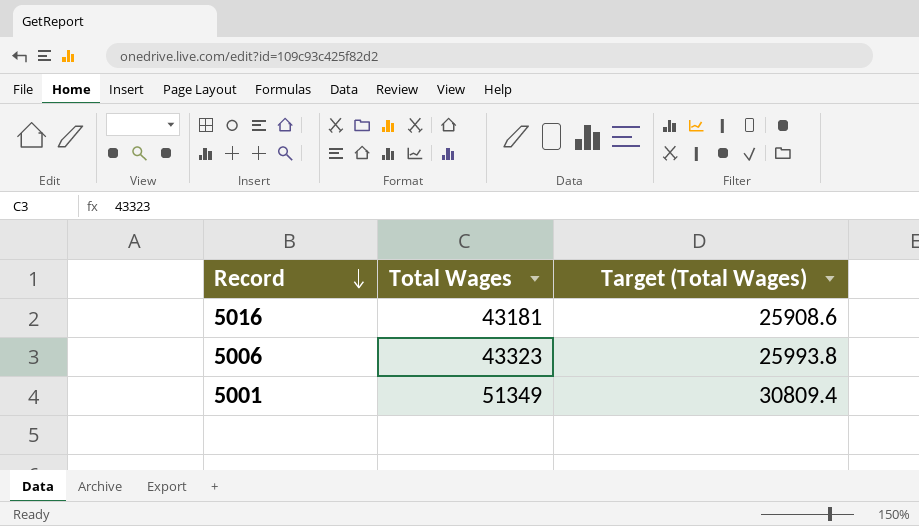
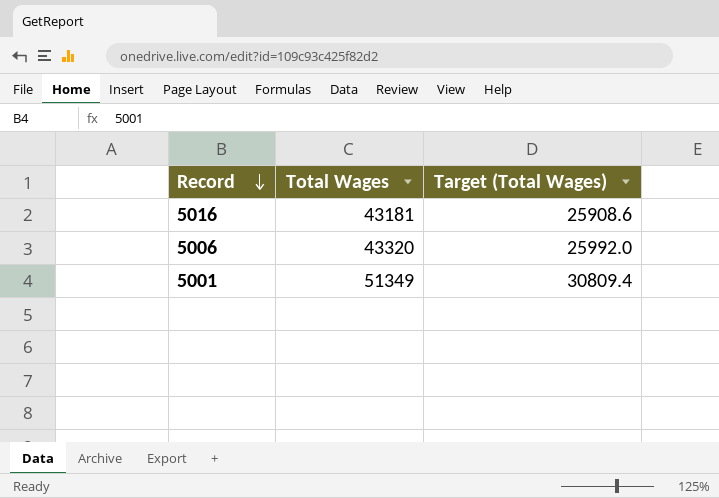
5006 | Total Wages: 43323 -> 43320
5006 | Target (Total Wages): 25993.8 -> 25992.0

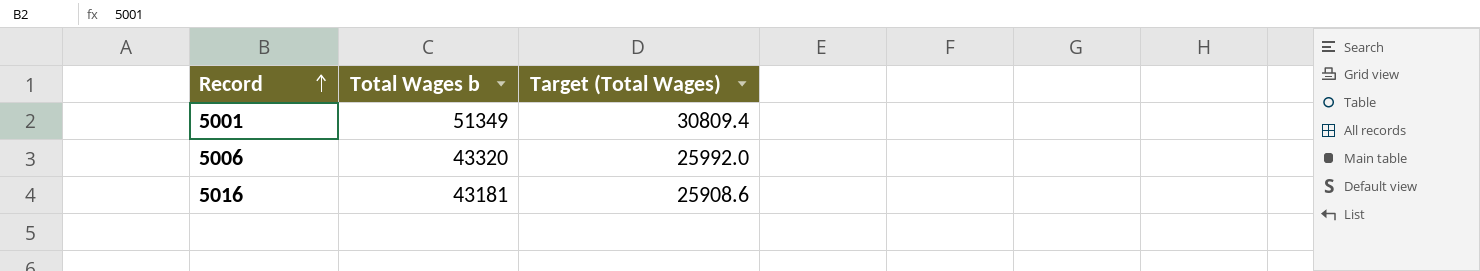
row order: Record descending -> Record ascending
column name: Total Wages -> Total Wages b

